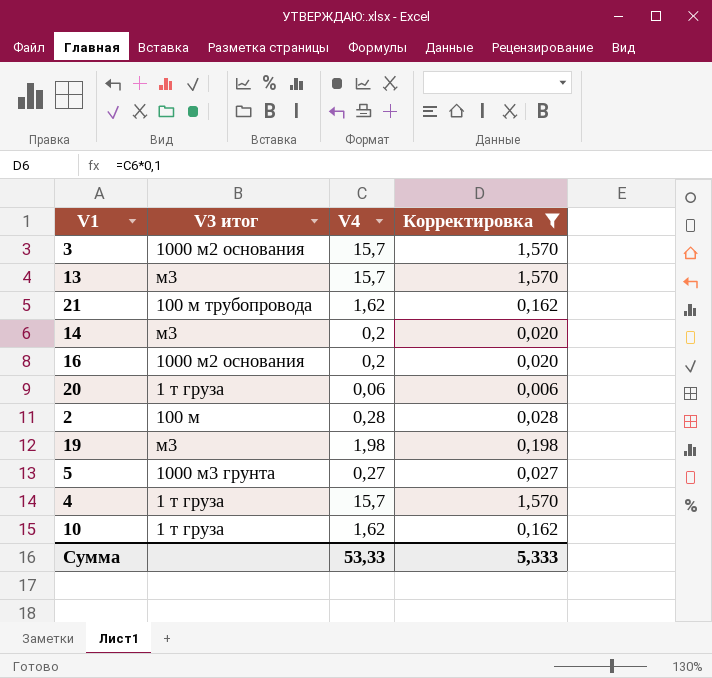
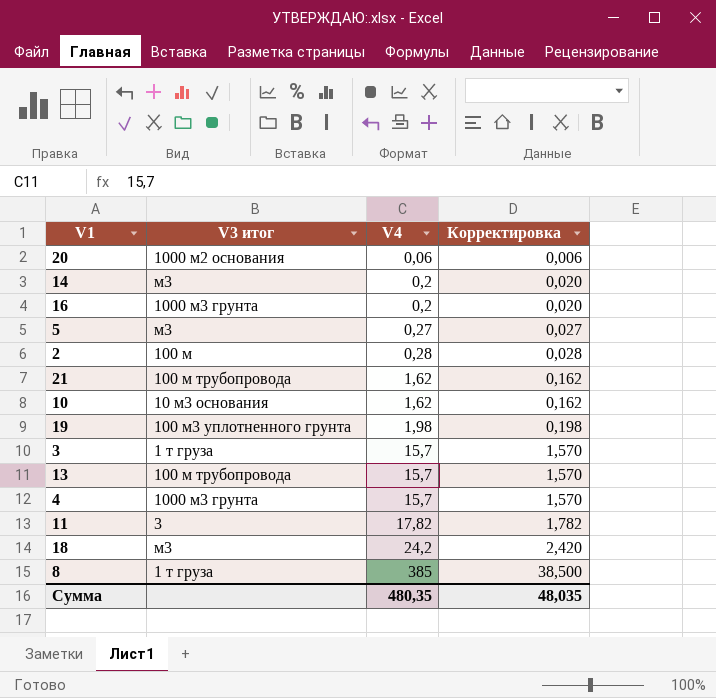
filter: Корректировка <= 1,570 -> none
row order: none -> V4 ascending
20 | V3 итог: 1 т груза -> 1000 м2 основания
16 | V3 итог: 1000 м2 основания -> 1000 м3 грунта
5 | V3 итог: 1000 м3 грунта -> м3
10 | V3 итог: 1 т груза -> 10 м3 основания
19 | V3 итог: м3 -> 100 м3 уплотненного грунта
3 | V3 итог: 1000 м2 основания -> 1 т груза
13 | V3 итог: м3 -> 100 м трубопровода
4 | V3 итог: 1 т груза -> 1000 м3 грунта
Сумма | V4: 53,33 -> 480,35
Сумма | Корректировка: 5,333 -> 48,035

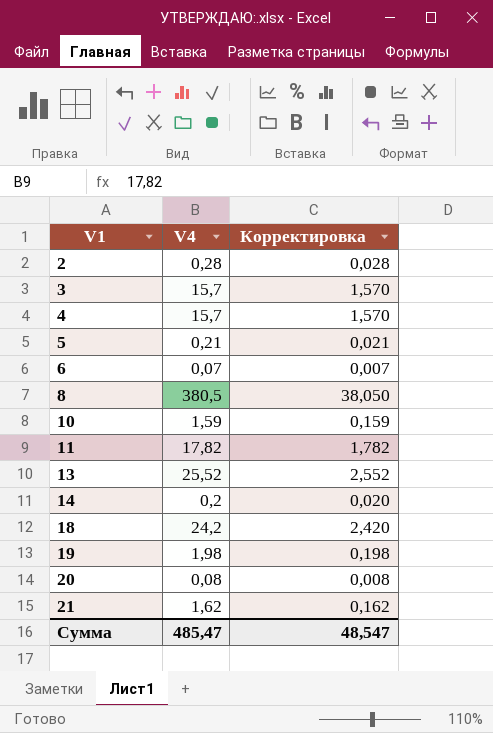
row order: V4 ascending -> V1 ascending
column V3 итог | position: 2 -> none
row 16: 1000 м3 грунта | 0,2 | 0,020 -> none
5 | V4: 0,27 -> 0,21
5 | Корректировка: 0,027 -> 0,021
row 6: none -> 0,07 | 0,007
8 | V4: 385 -> 380,5
8 | Корректировка: 38,500 -> 38,050
10 | V4: 1,62 -> 1,59
10 | Корректировка: 0,162 -> 0,159
13 | V4: 15,7 -> 25,52
13 | Корректировка: 1,570 -> 2,552
20 | V4: 0,06 -> 0,08
20 | Корректировка: 0,006 -> 0,008
Сумма | V4: 480,35 -> 485,47
Сумма | Корректировка: 48,035 -> 48,547

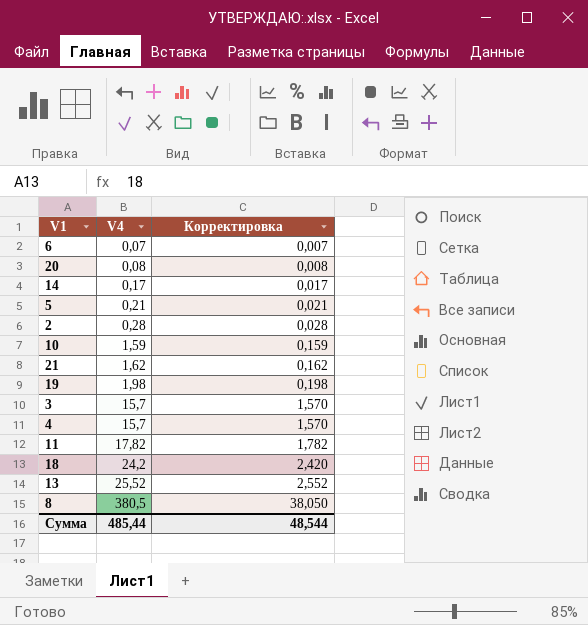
row order: V1 ascending -> V4 ascending
14 | V4: 0,2 -> 0,17
14 | Корректировка: 0,020 -> 0,017
Сумма | V4: 485,47 -> 485,44
Сумма | Корректировка: 48,547 -> 48,544

